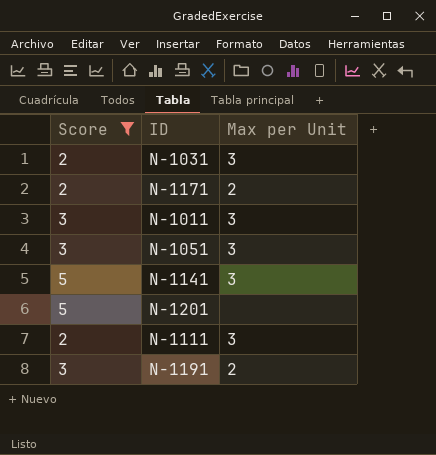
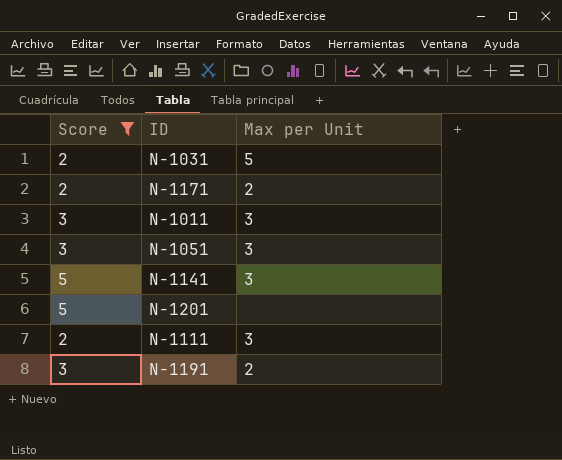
N-1031 | Max per Unit: 3 -> 5

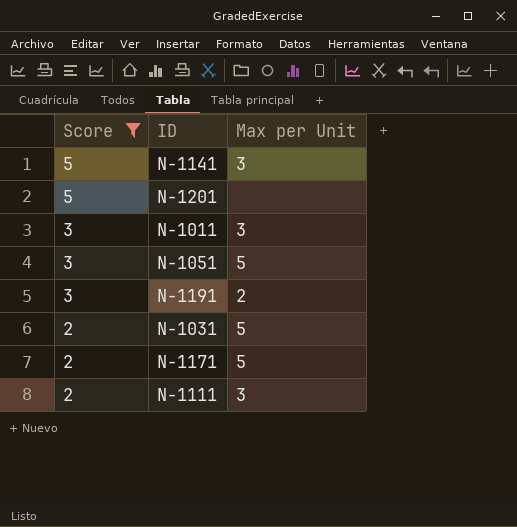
row order: none -> Score descending
N-1051 | Max per Unit: 3 -> 5
N-1171 | Max per Unit: 2 -> 5

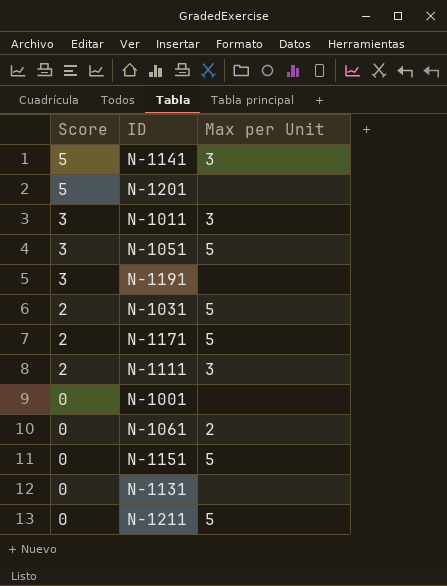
filter: Score != 0 -> none
N-1191 | Max per Unit: 2 -> none

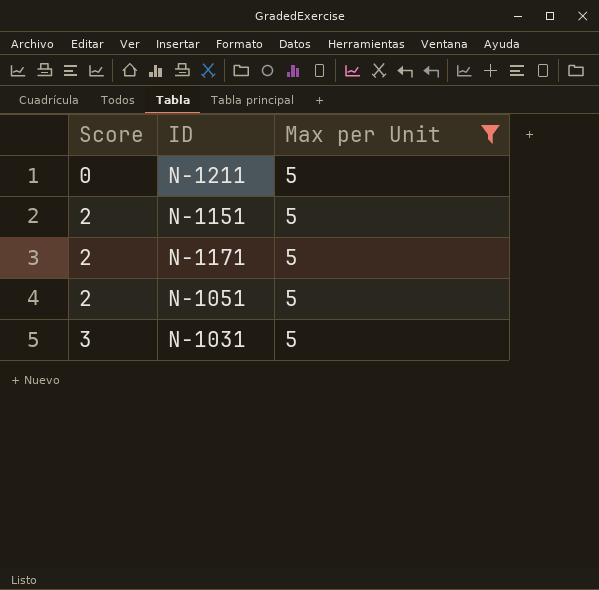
filter: none -> Max per Unit = 5
row order: Score descending -> Score ascending
N-1151 | Score: 0 -> 2
N-1051 | Score: 3 -> 2
N-1031 | Score: 2 -> 3

